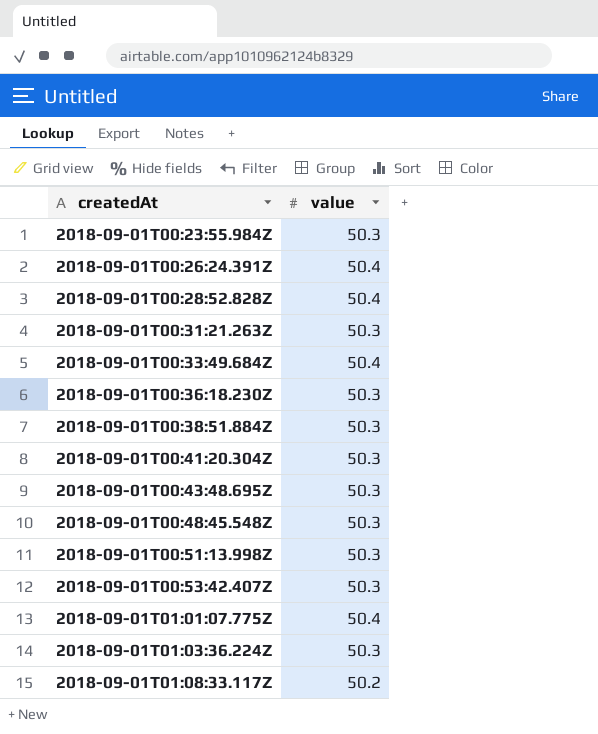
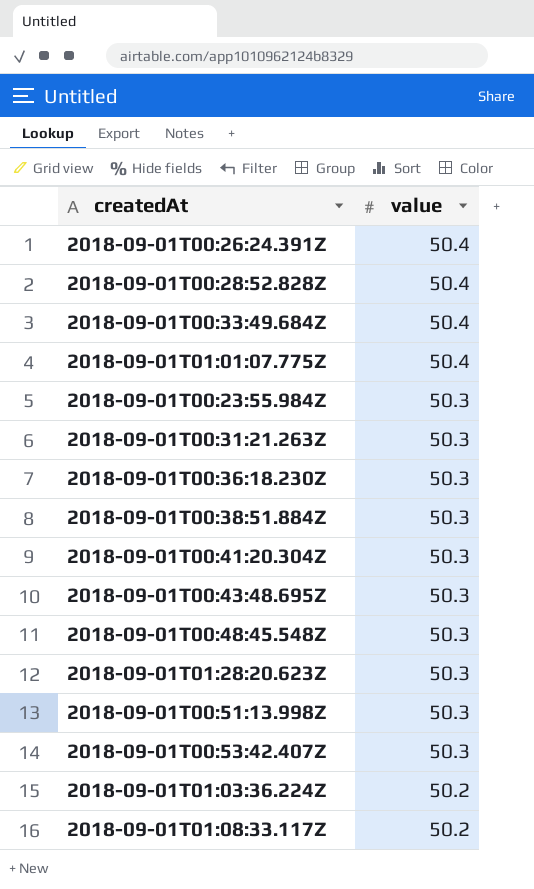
row order: createdAt ascending -> value descending
row 2018-09-01T01:28:20.623Z: none -> 50.3
2018-09-01T01:03:36.224Z | value: 50.3 -> 50.2

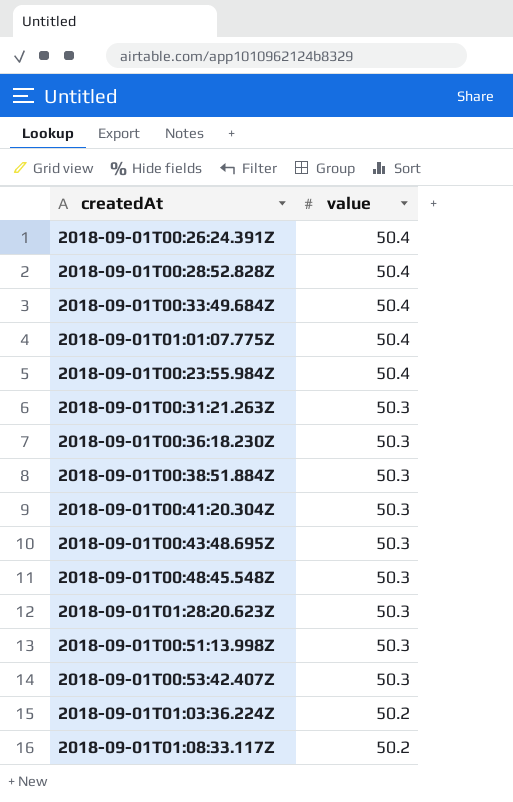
2018-09-01T00:23:55.984Z | value: 50.3 -> 50.4

